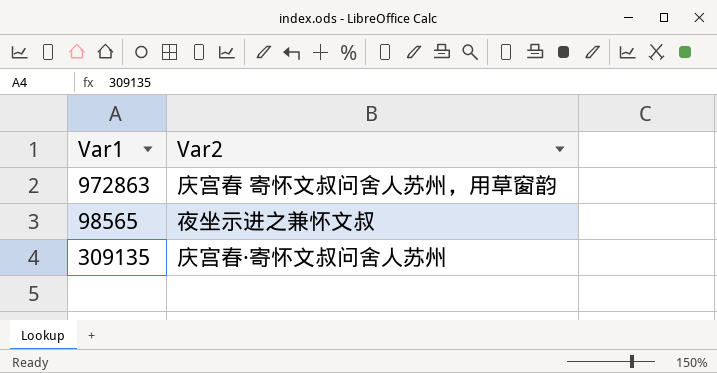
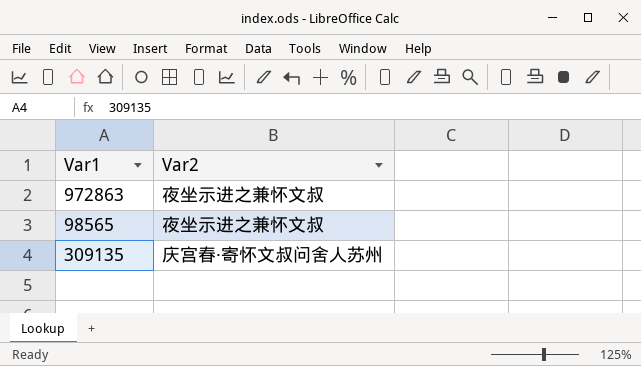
972863 | Var2: 庆宫春 寄怀文叔问舍人苏州，用草窗韵 -> 夜坐示进之兼怀文叔

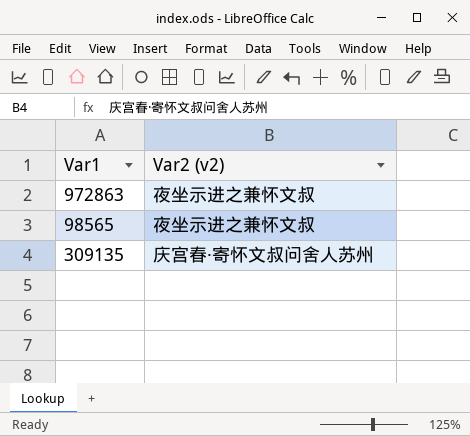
column name: Var2 -> Var2 (v2)

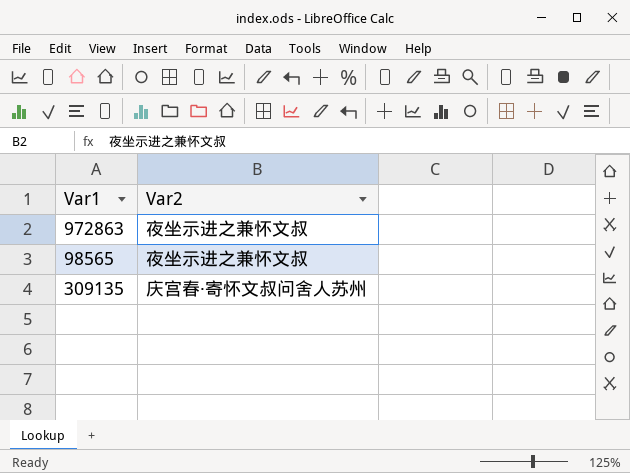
column name: Var2 (v2) -> Var2

